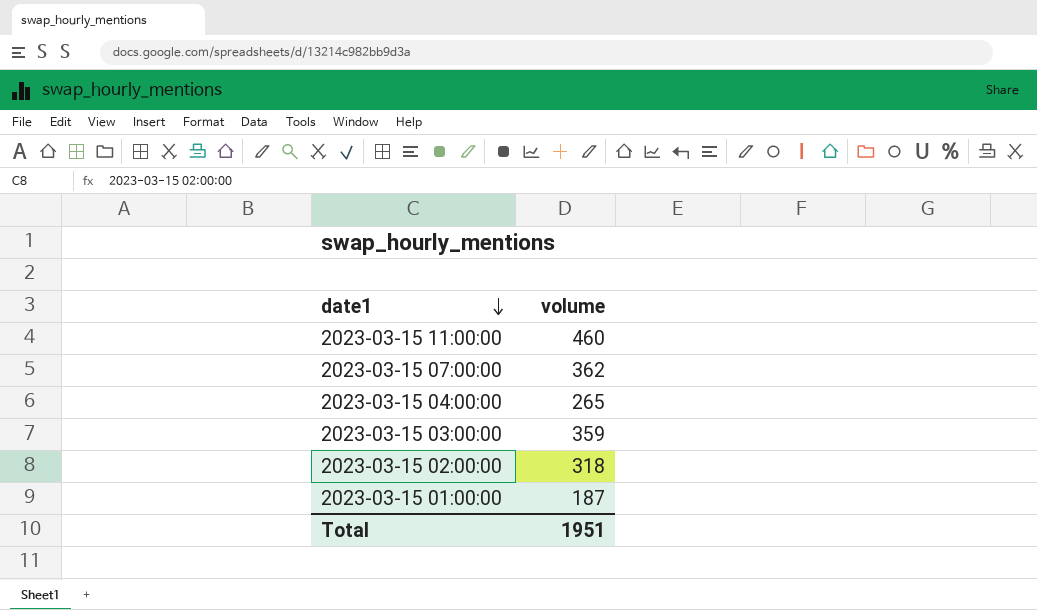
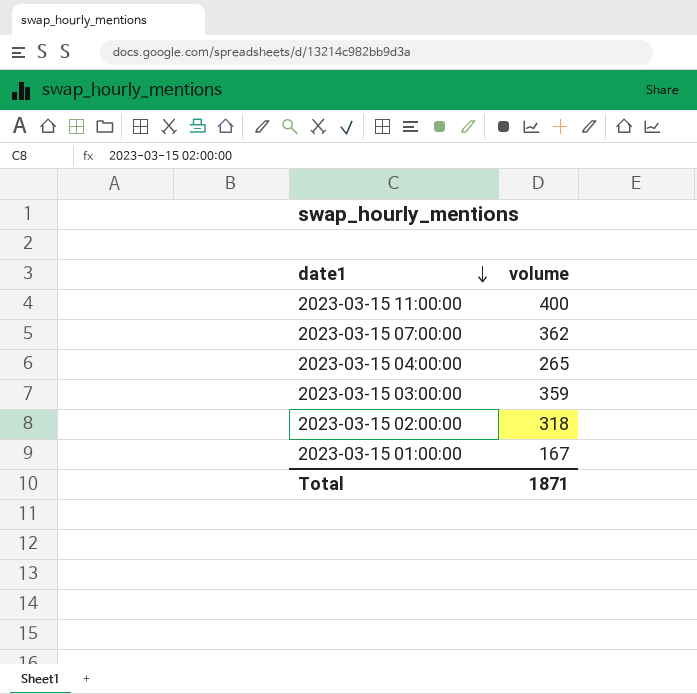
2023-03-15 11:00:00 | volume: 460 -> 400
2023-03-15 01:00:00 | volume: 187 -> 167
Total | volume: 1951 -> 1871

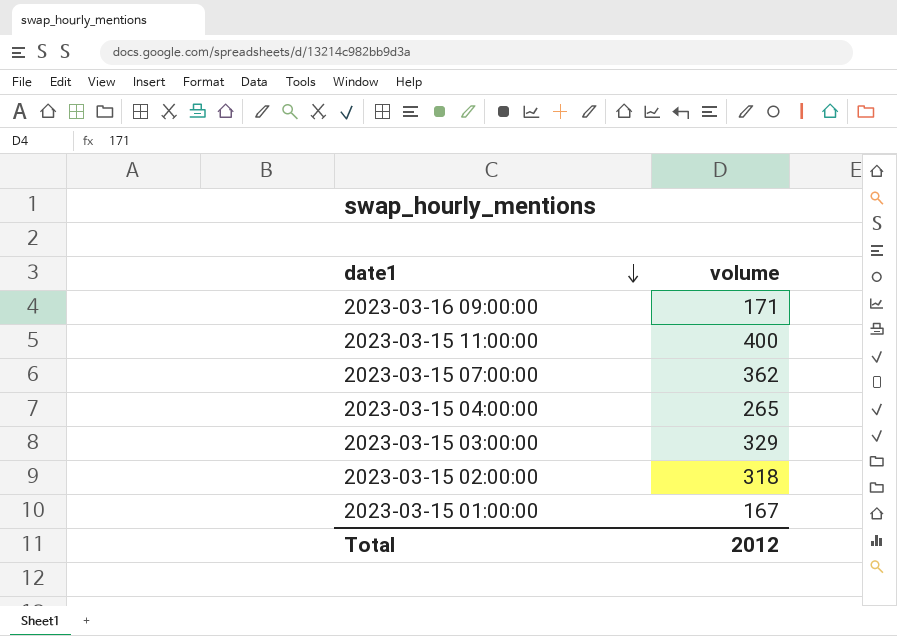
row 2023-03-16 09:00:00: none -> 171
2023-03-15 03:00:00 | volume: 359 -> 329
Total | volume: 1871 -> 2012

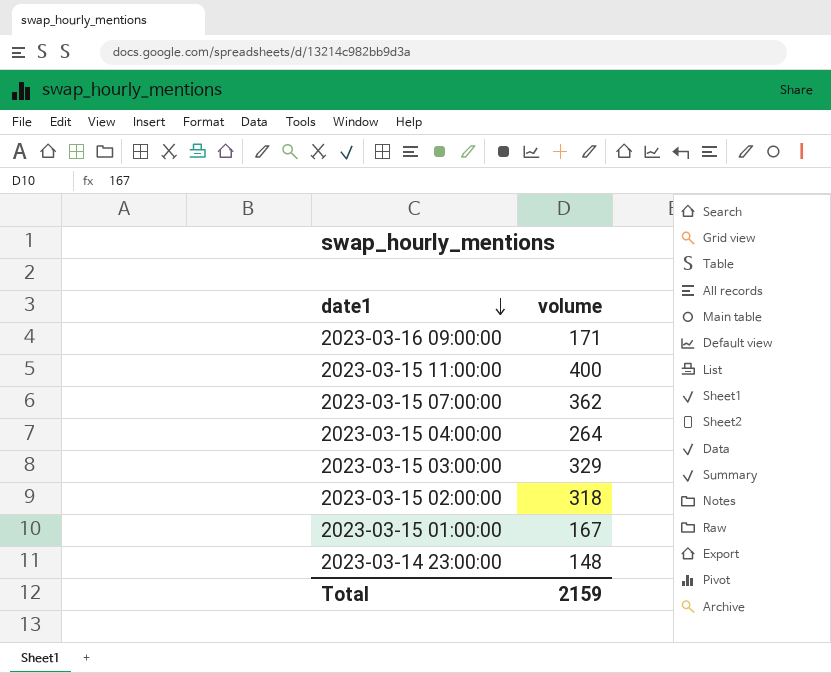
2023-03-15 04:00:00 | volume: 265 -> 264
row 2023-03-14 23:00:00: none -> 148
Total | volume: 2012 -> 2159

